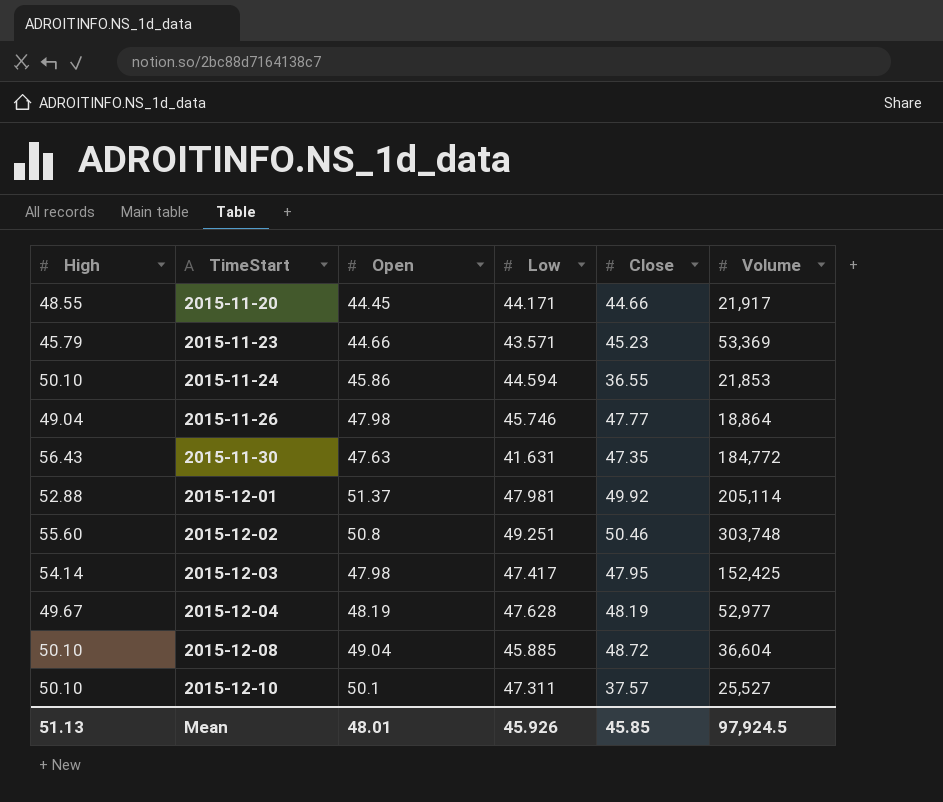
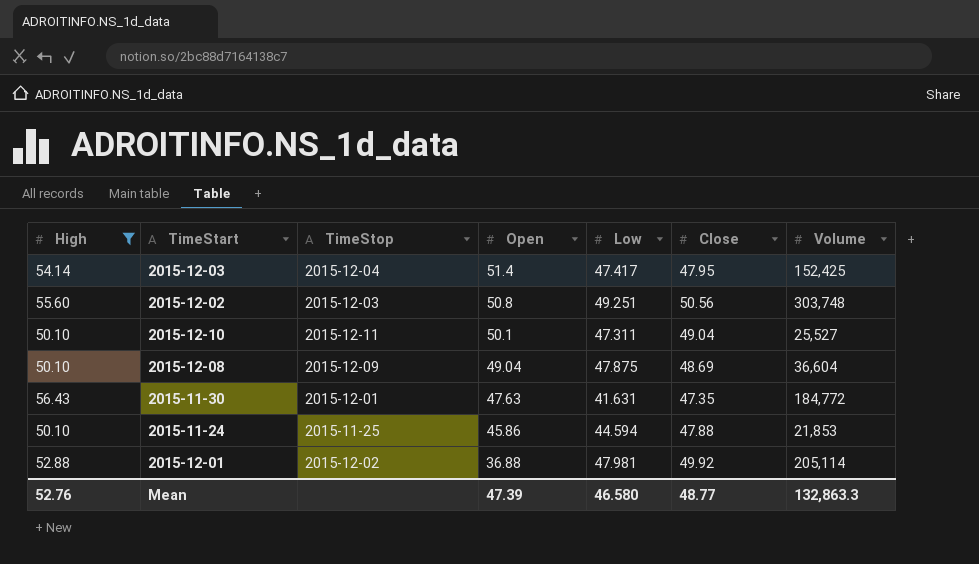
filter: none -> High >= 50.10
row order: TimeStart ascending -> Open descending
column TimeStop | position: none -> 3
2015-12-03 | Open: 47.98 -> 51.4
2015-12-02 | Close: 50.46 -> 50.56
2015-12-10 | Close: 37.57 -> 49.04
2015-12-08 | Low: 45.885 -> 47.875
2015-12-08 | Close: 48.72 -> 48.69
2015-11-24 | Close: 36.55 -> 47.88
2015-12-01 | Open: 51.37 -> 36.88
Mean | High: 51.13 -> 52.76
Mean | Open: 48.01 -> 47.39
Mean | Low: 45.926 -> 46.580
Mean | Close: 45.85 -> 48.77
Mean | Volume: 97,924.5 -> 132,863.3

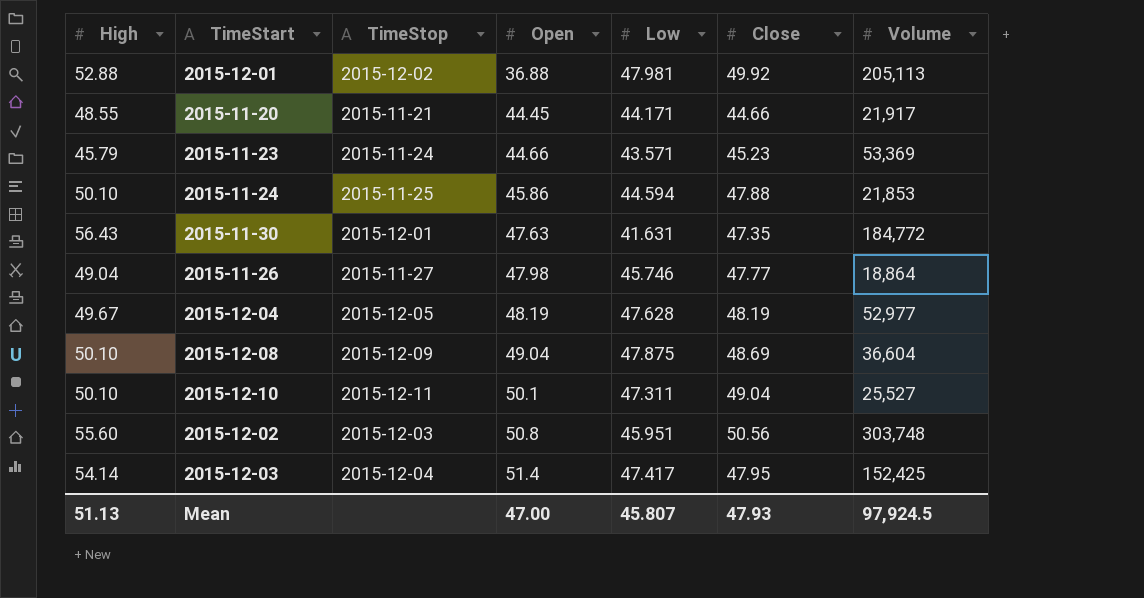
filter: High >= 50.10 -> none
row order: Open descending -> Open ascending
2015-12-01 | Volume: 205,114 -> 205,113
2015-12-02 | Low: 49.251 -> 45.951
Mean | High: 52.76 -> 51.13
Mean | Open: 47.39 -> 47.00
Mean | Low: 46.580 -> 45.807
Mean | Close: 48.77 -> 47.93
Mean | Volume: 132,863.3 -> 97,924.5

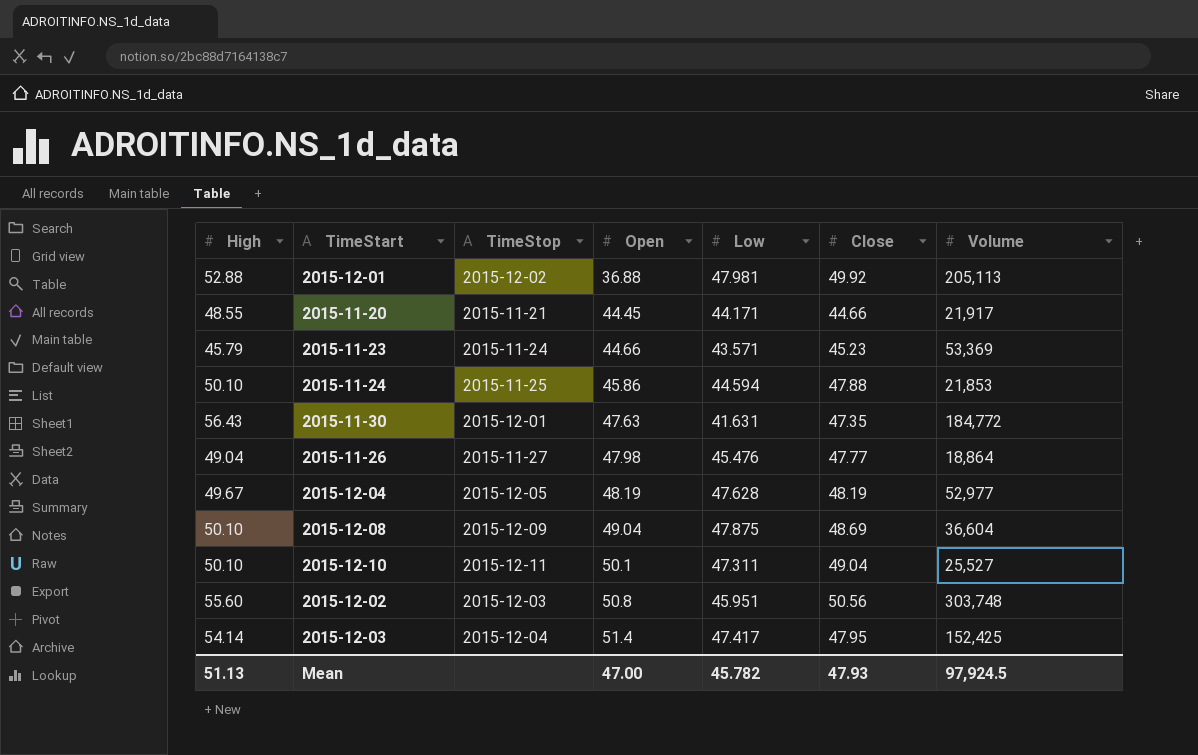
2015-11-26 | Low: 45.746 -> 45.476
Mean | Low: 45.807 -> 45.782

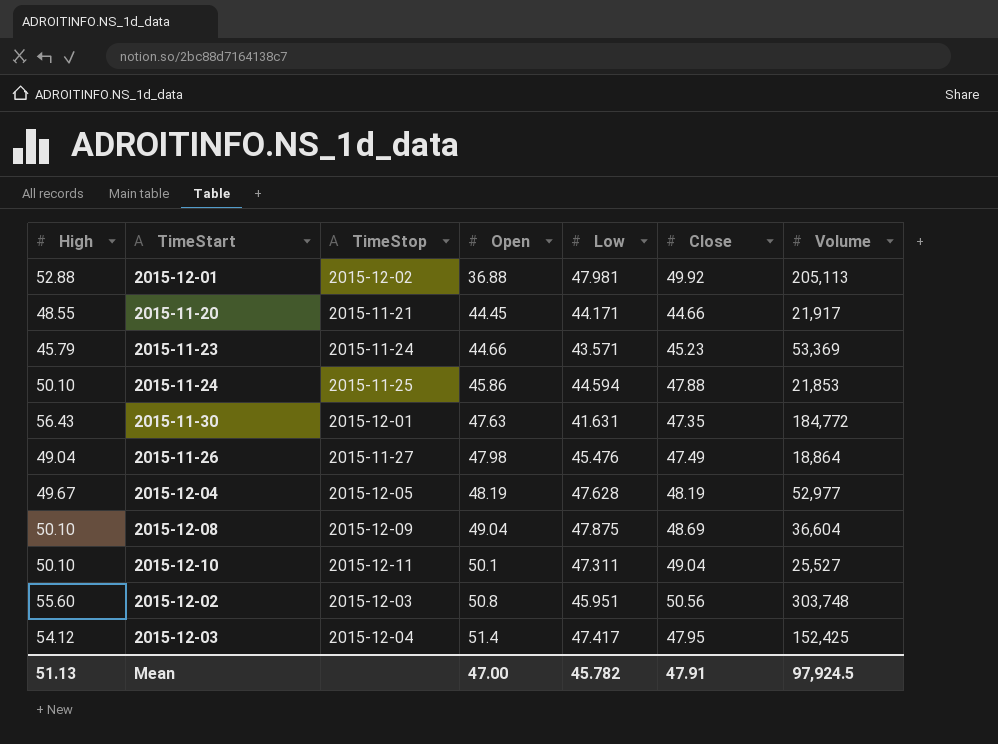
2015-11-26 | Close: 47.77 -> 47.49
2015-12-03 | High: 54.14 -> 54.12
Mean | Close: 47.93 -> 47.91

